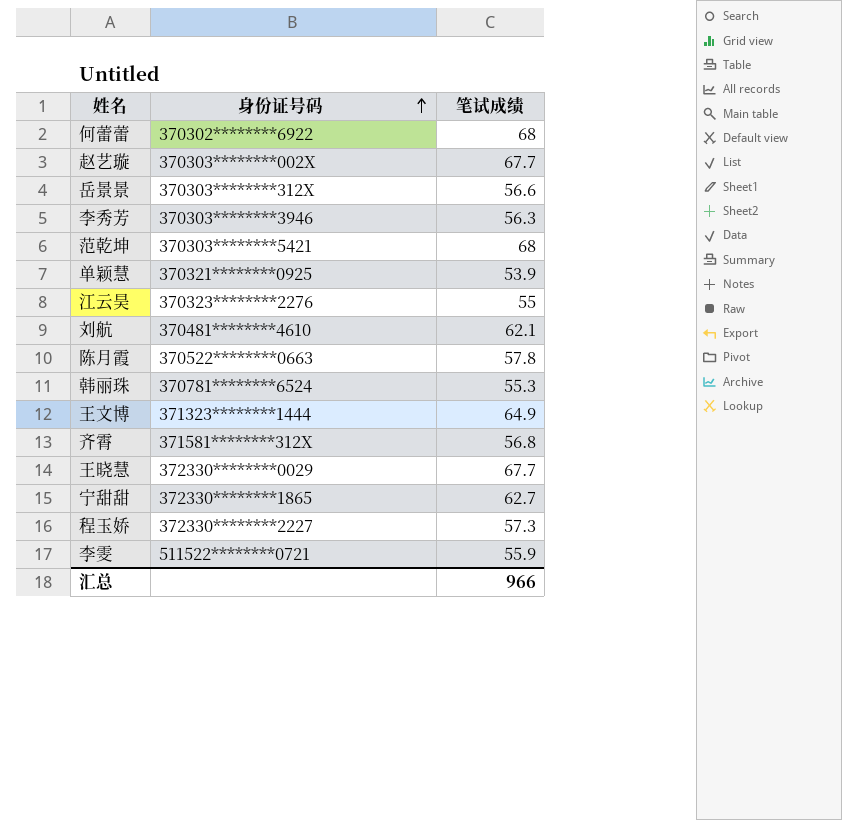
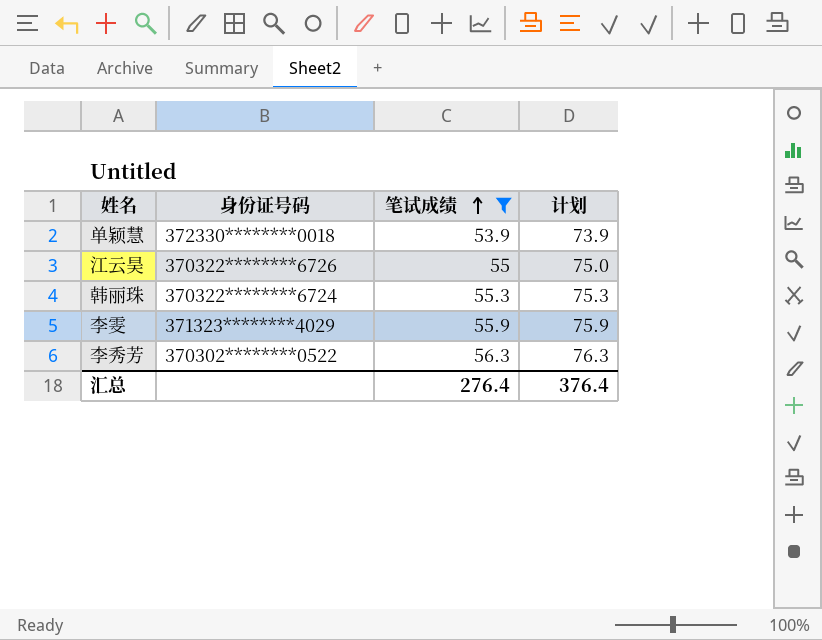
filter: none -> 笔试成绩 <= 56.3
row order: 身份证号码 ascending -> 笔试成绩 ascending
column 计划 | formula: none -> [笔试成绩] + 20
单颖慧 | 身份证号码: 370321********0925 -> 372330********0018
江云昊 | 身份证号码: 370323********2276 -> 370322********6726
韩丽珠 | 身份证号码: 370781********6524 -> 370322********6724
李雯 | 身份证号码: 511522********0721 -> 371323********4029
李秀芳 | 身份证号码: 370303********3946 -> 370302********0522
汇总 | 笔试成绩: 966 -> 276.4

